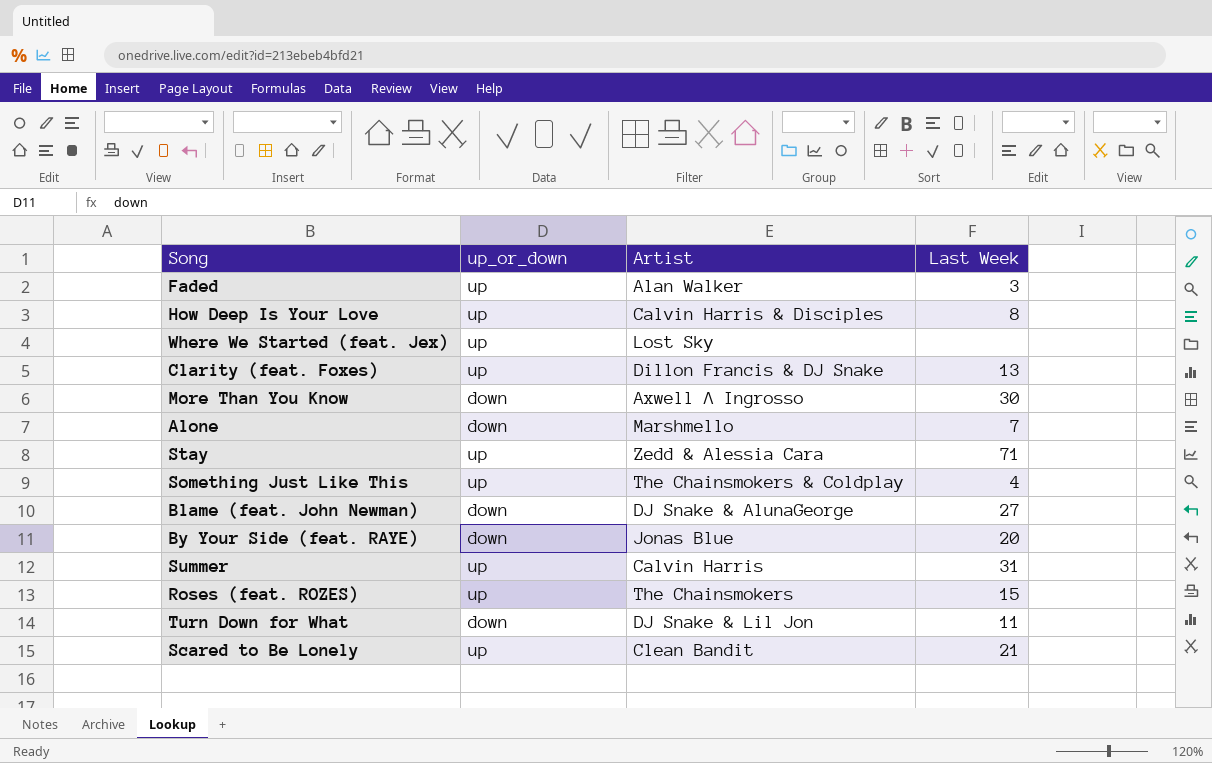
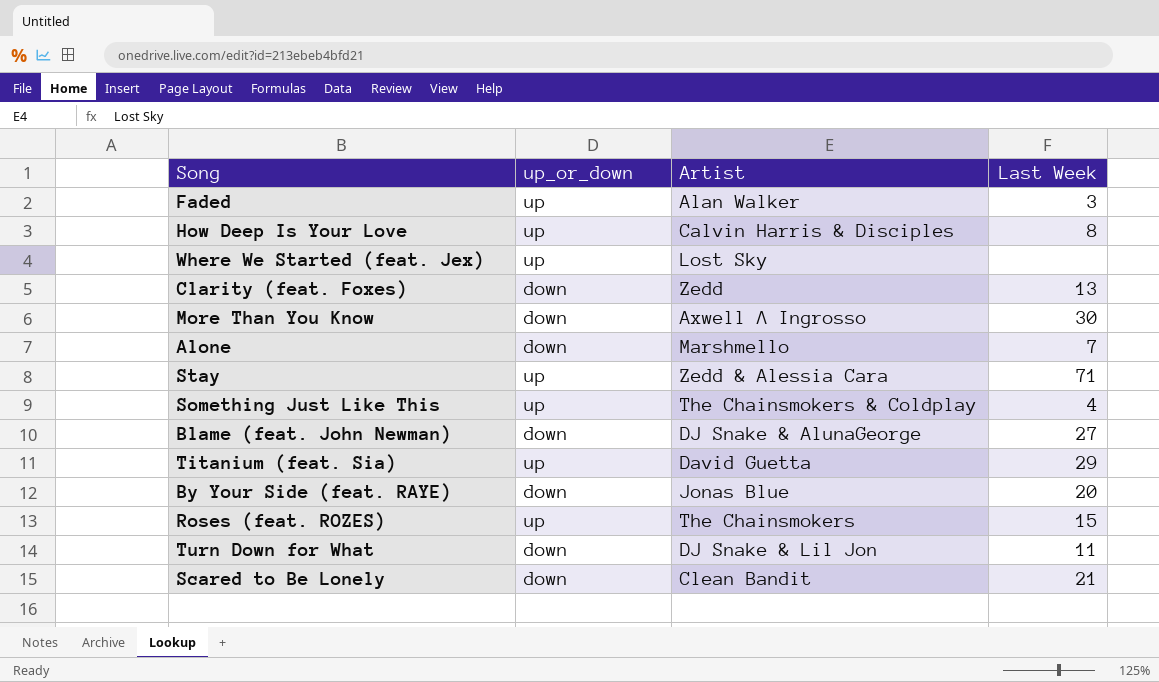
row Summer: up | Calvin Harris | 31 -> none
Clarity (feat. Foxes) | up_or_down: up -> down
Clarity (feat. Foxes) | Artist: Dillon Francis & DJ Snake -> Zedd
row Titanium (feat. Sia): none -> up | David Guetta | 29
Scared to Be Lonely | up_or_down: up -> down

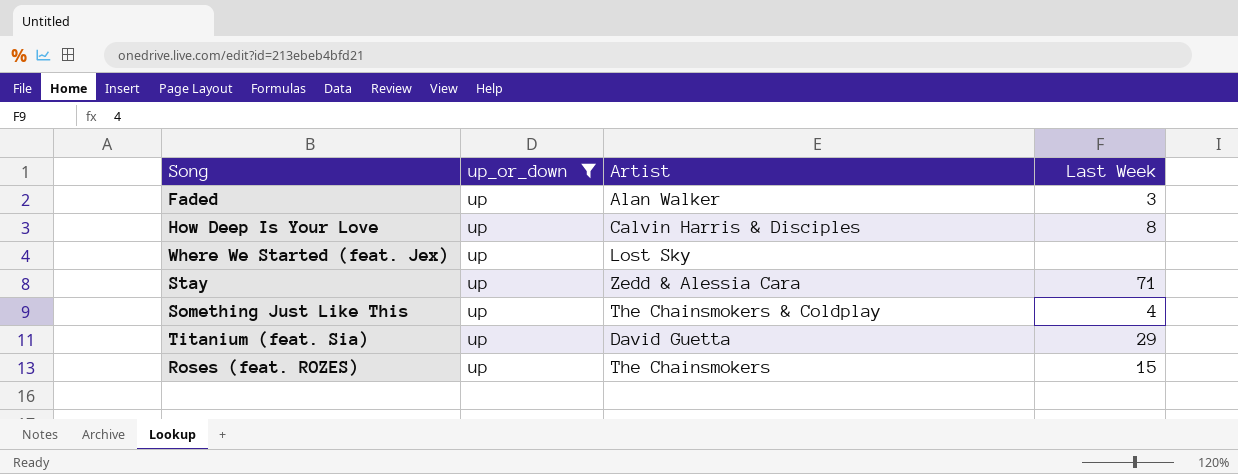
filter: none -> up_or_down = up

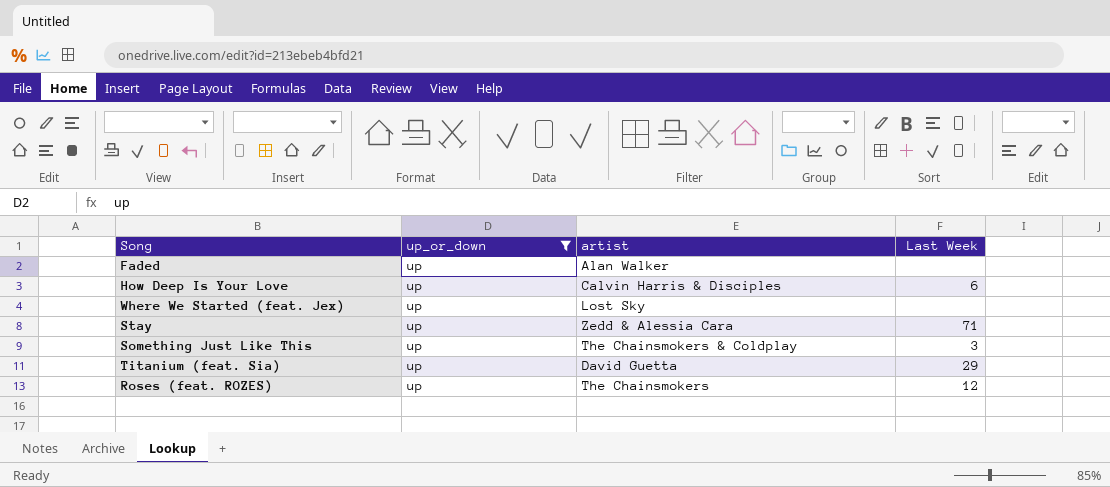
column name: Artist -> artist
Faded | Last Week: 3 -> none
How Deep Is Your Love | Last Week: 8 -> 6
Something Just Like This | Last Week: 4 -> 3
Roses (feat. ROZES) | Last Week: 15 -> 12

